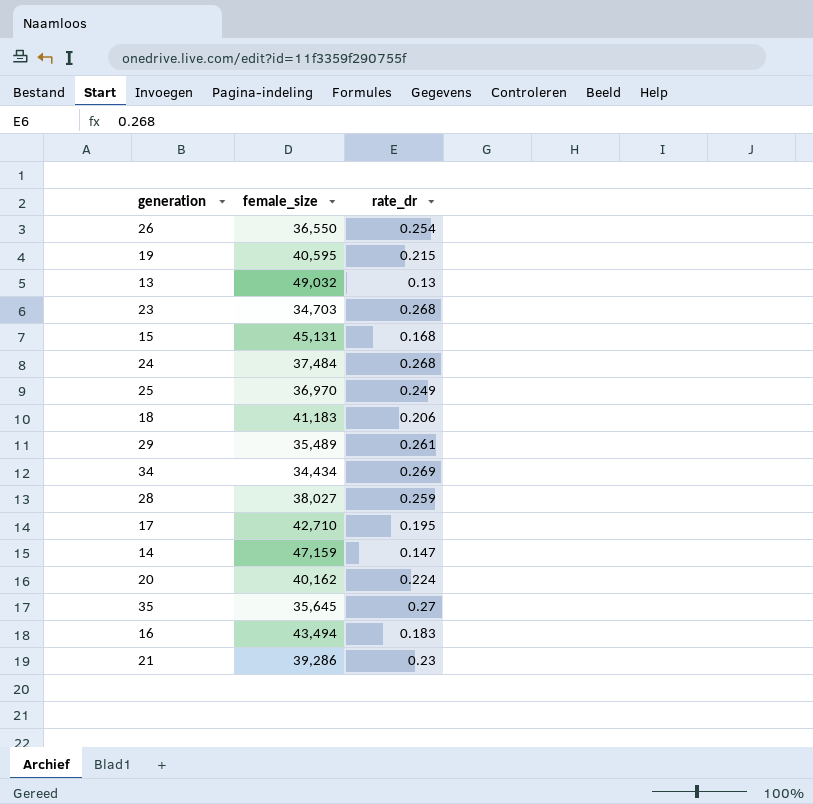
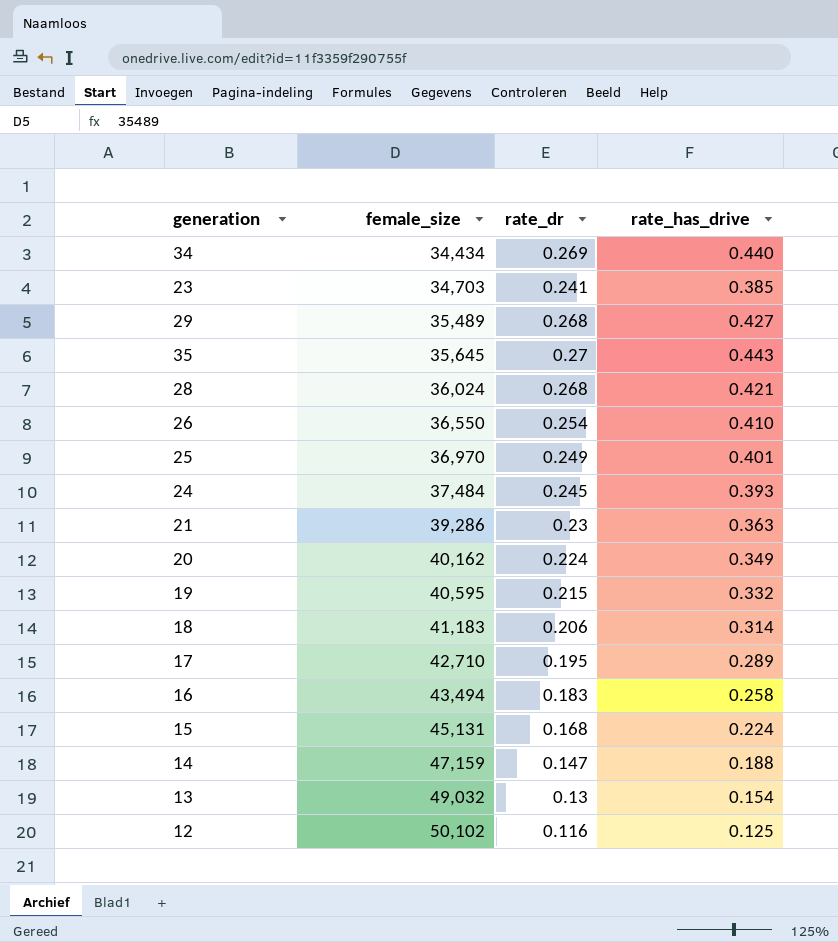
row order: none -> female_size ascending
column rate_has_drive | position: none -> 4
23 | rate_dr: 0.268 -> 0.241
29 | rate_dr: 0.261 -> 0.268
28 | female_size: 38,027 -> 36,024
28 | rate_dr: 0.259 -> 0.268
24 | rate_dr: 0.268 -> 0.245
row 12: none -> 50,102 | 0.116 | 0.125

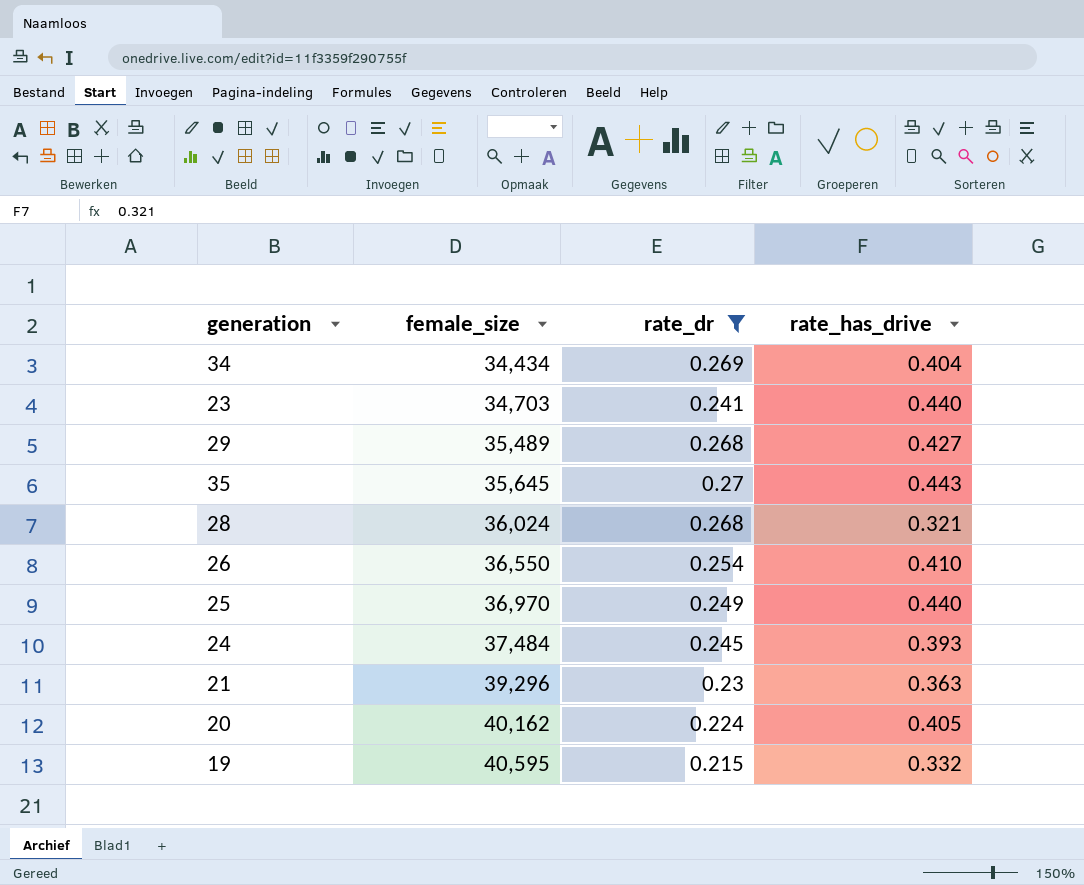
filter: none -> rate_dr >= 0.215
34 | rate_has_drive: 0.440 -> 0.404
23 | rate_has_drive: 0.385 -> 0.440
28 | rate_has_drive: 0.421 -> 0.321
25 | rate_has_drive: 0.401 -> 0.440
21 | female_size: 39,286 -> 39,296
20 | rate_has_drive: 0.349 -> 0.405

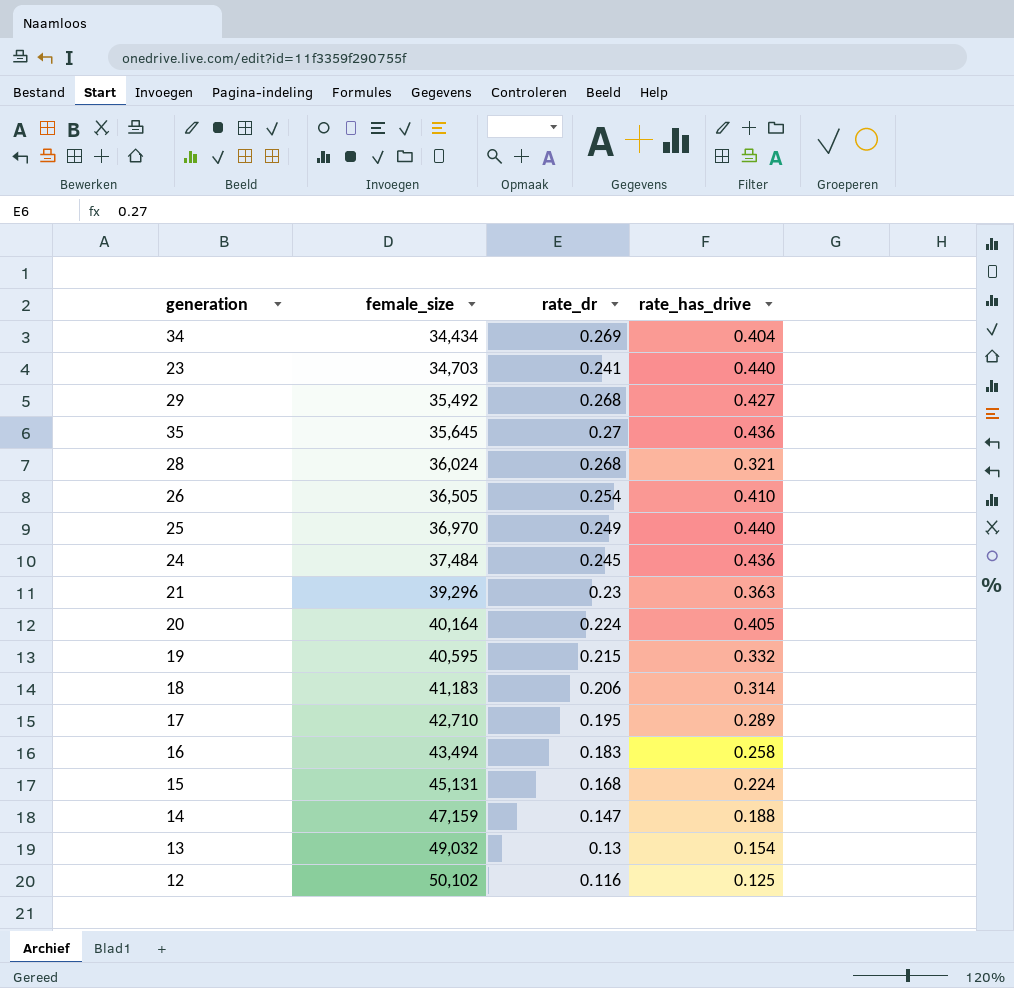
filter: rate_dr >= 0.215 -> none
29 | female_size: 35,489 -> 35,492
35 | rate_has_drive: 0.443 -> 0.436
26 | female_size: 36,550 -> 36,505
24 | rate_has_drive: 0.393 -> 0.436
20 | female_size: 40,162 -> 40,164

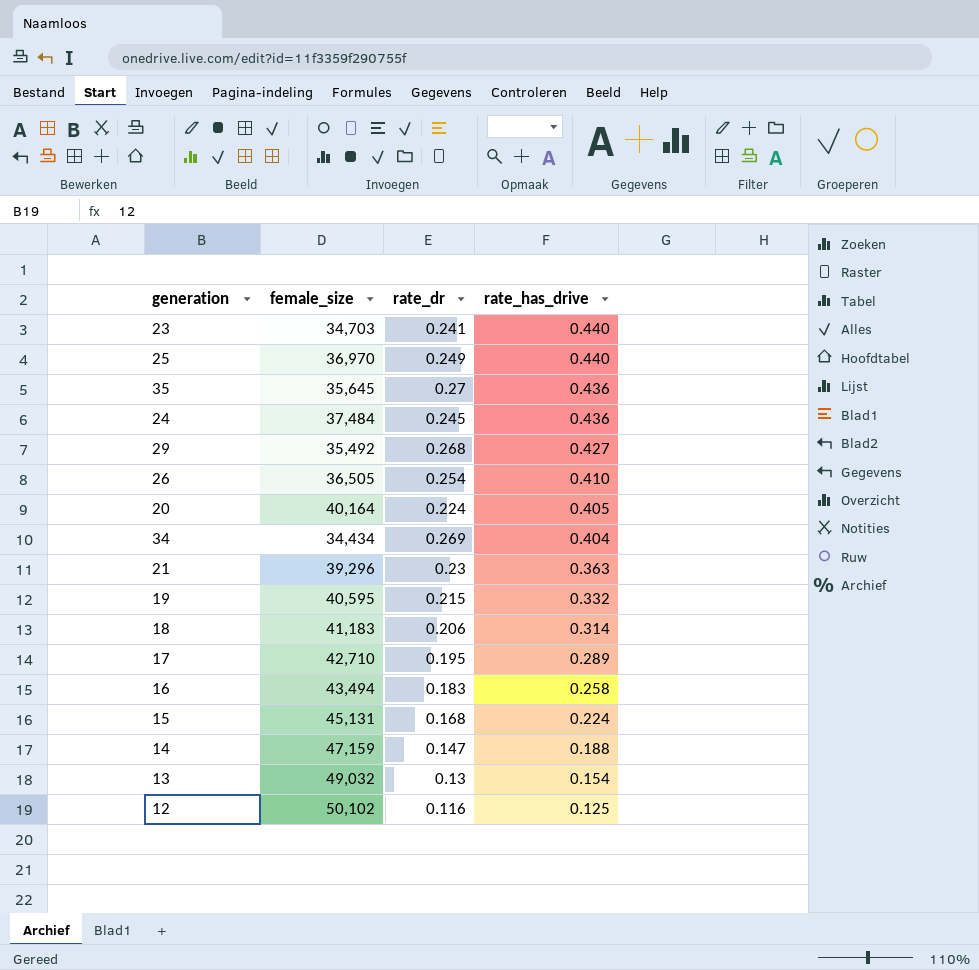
row order: female_size ascending -> rate_has_drive descending
row 28: 36,024 | 0.268 | 0.321 -> none

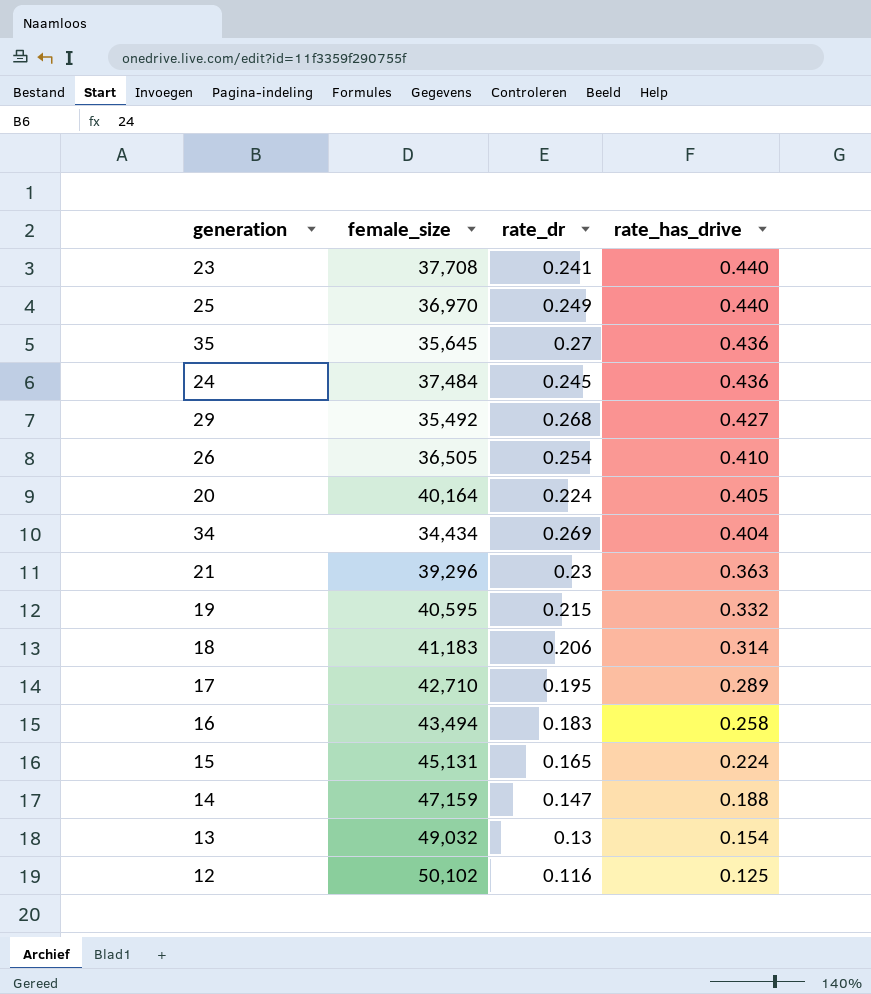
23 | female_size: 34,703 -> 37,708
15 | rate_dr: 0.168 -> 0.165

